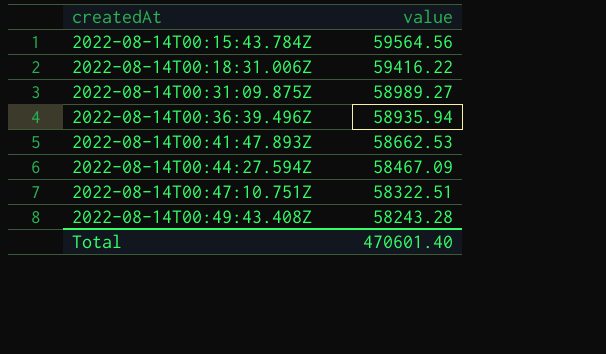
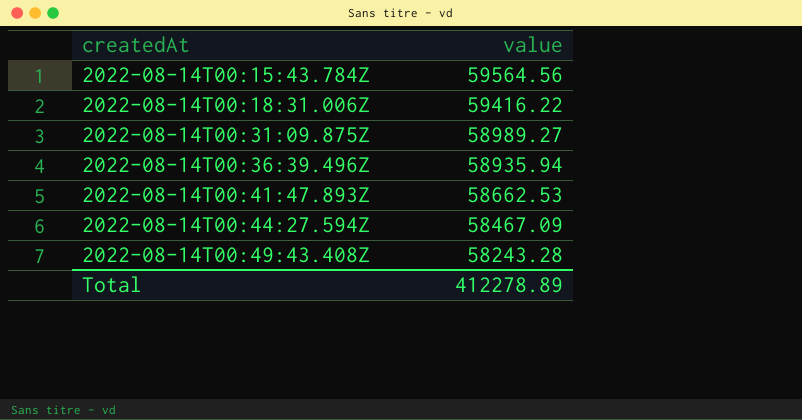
row 2022-08-14T00:47:10.751Z: 58322.51 -> none
Total | value: 470601.40 -> 412278.89

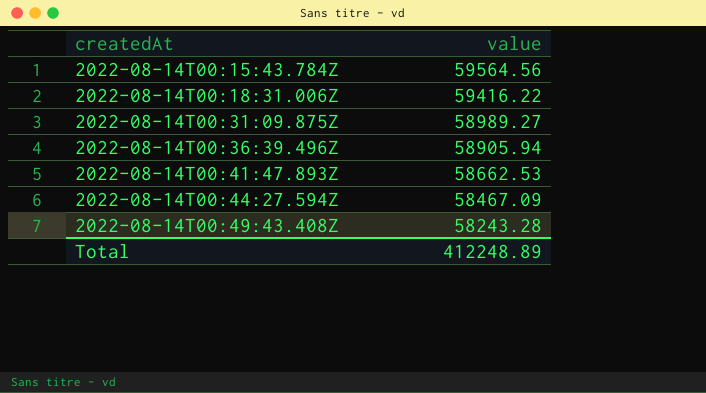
2022-08-14T00:36:39.496Z | value: 58935.94 -> 58905.94
Total | value: 412278.89 -> 412248.89

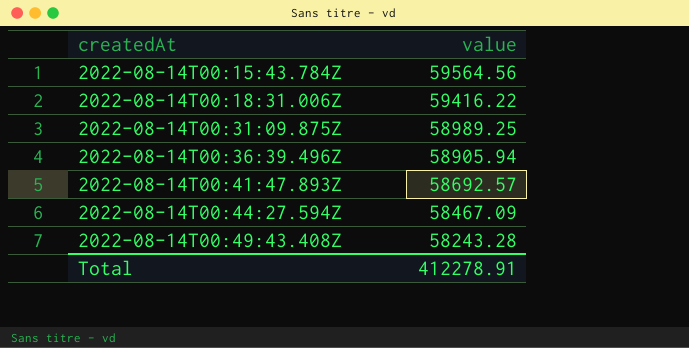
2022-08-14T00:31:09.875Z | value: 58989.27 -> 58989.25
2022-08-14T00:41:47.893Z | value: 58662.53 -> 58692.57
Total | value: 412248.89 -> 412278.91

